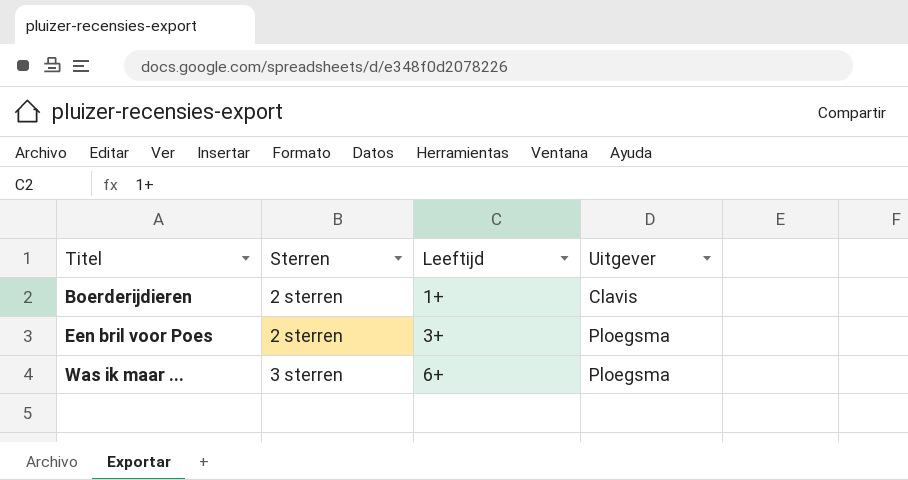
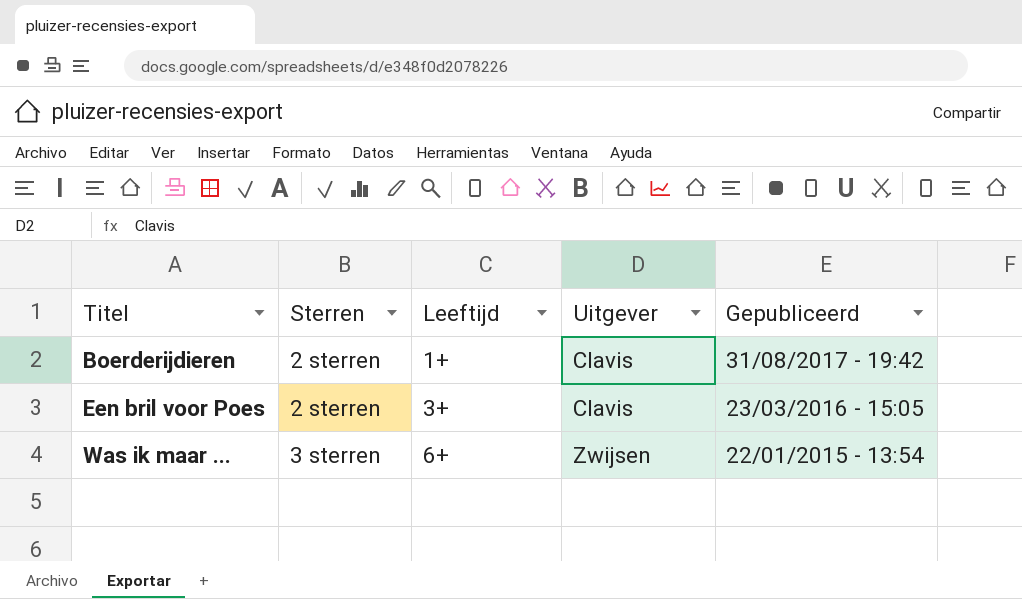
column Gepubliceerd | position: none -> 5
Een bril voor Poes | Uitgever: Ploegsma -> Clavis
Was ik maar ... | Uitgever: Ploegsma -> Zwijsen

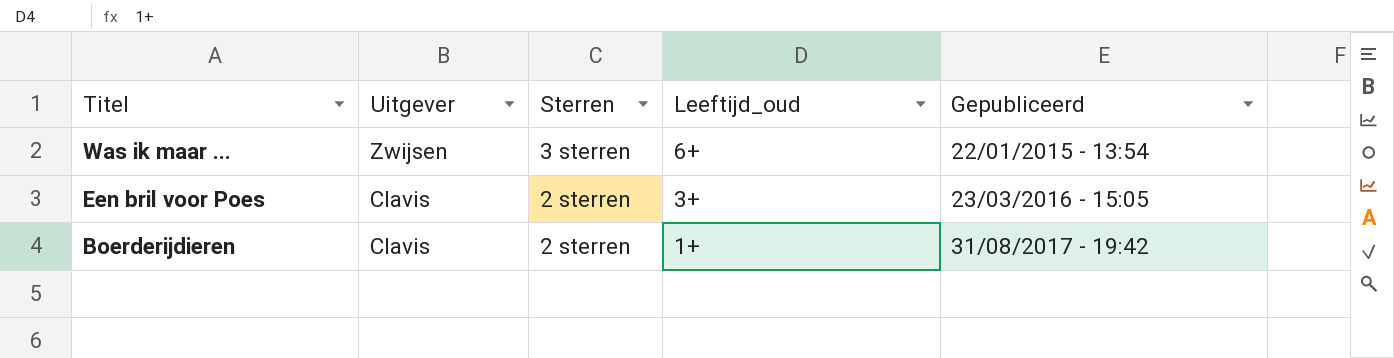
row order: Titel ascending -> Titel descending
column Uitgever | position: 4 -> 2
column name: Leeftijd -> Leeftijd_oud

